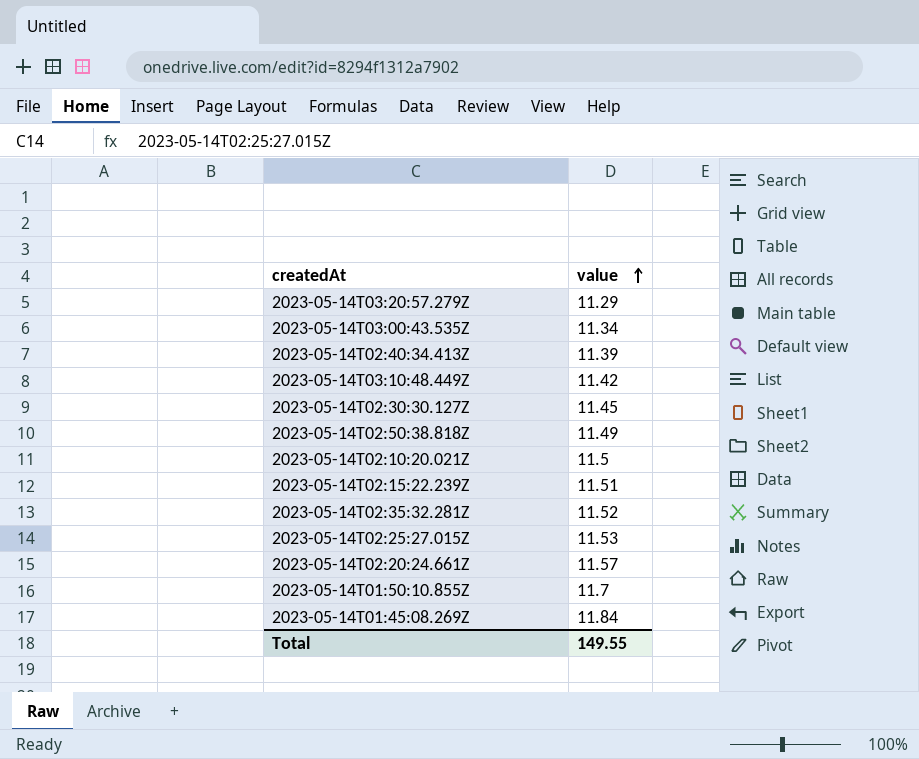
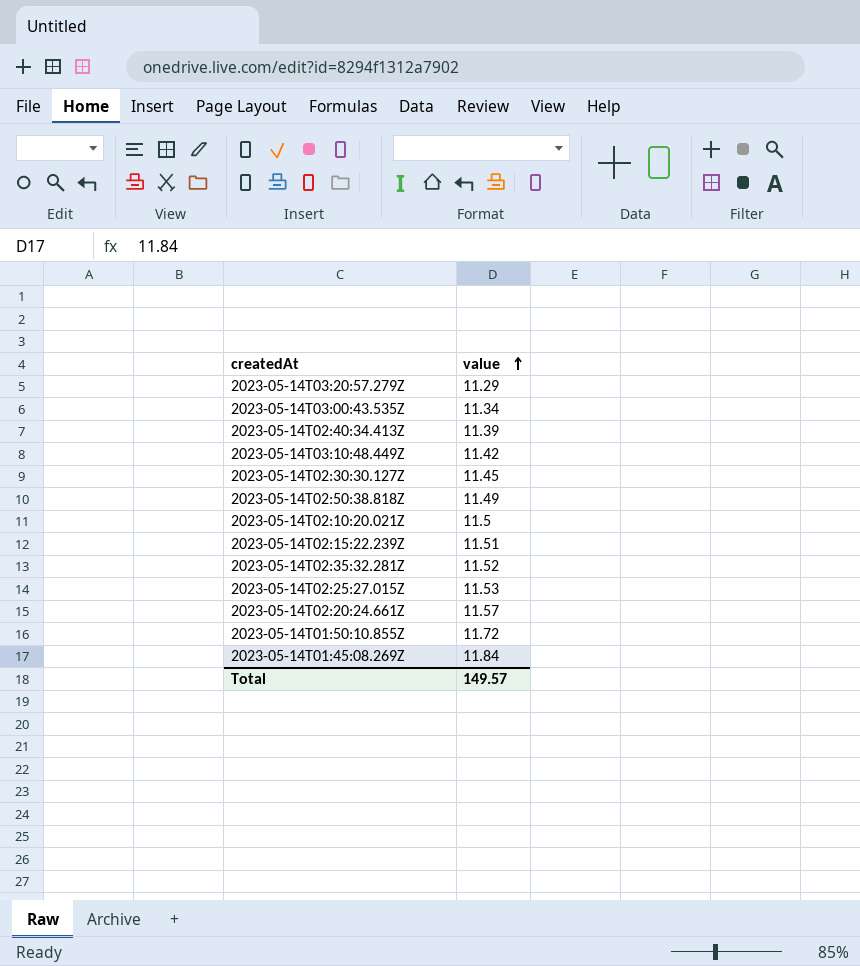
2023-05-14T01:50:10.855Z | value: 11.7 -> 11.72
Total | value: 149.55 -> 149.57

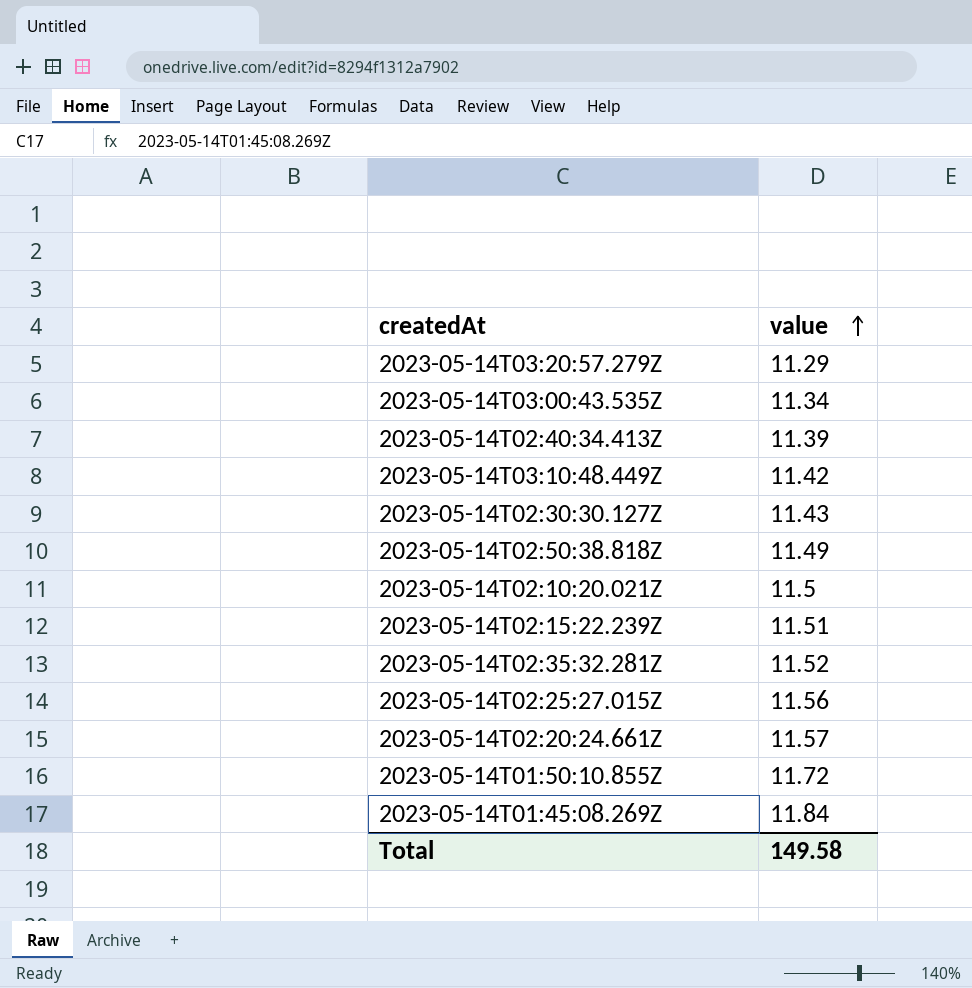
2023-05-14T02:30:30.127Z | value: 11.45 -> 11.43
2023-05-14T02:25:27.015Z | value: 11.53 -> 11.56
Total | value: 149.57 -> 149.58

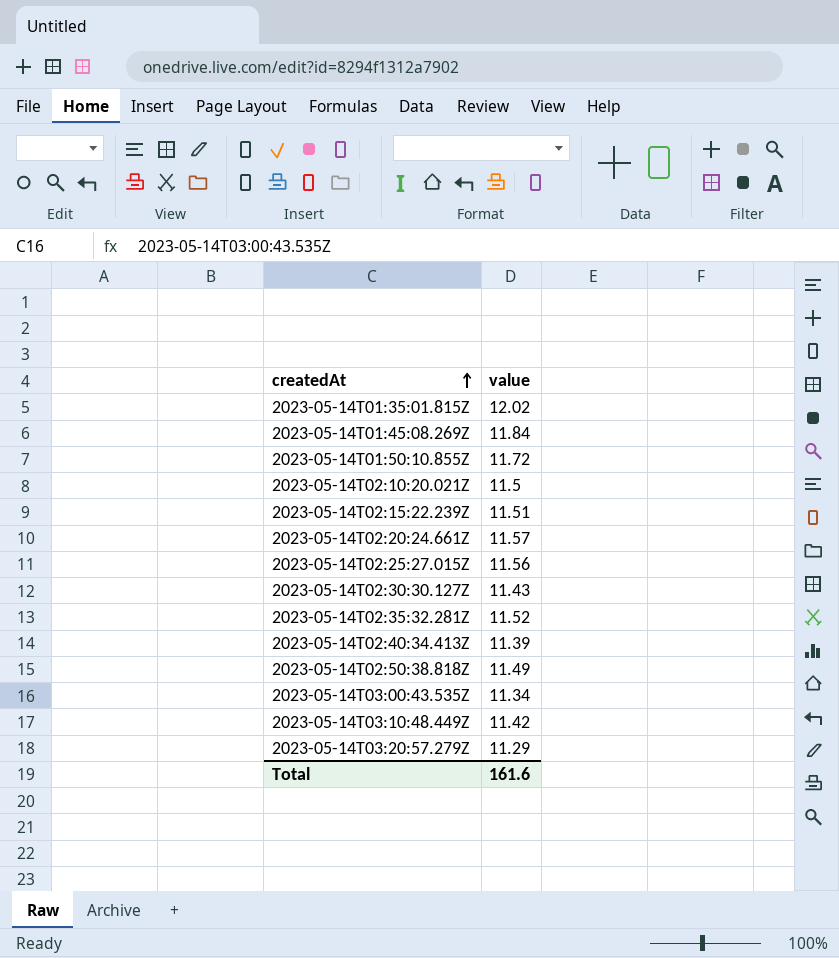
row order: value ascending -> createdAt ascending
row 2023-05-14T01:35:01.815Z: none -> 12.02
Total | value: 149.58 -> 161.6

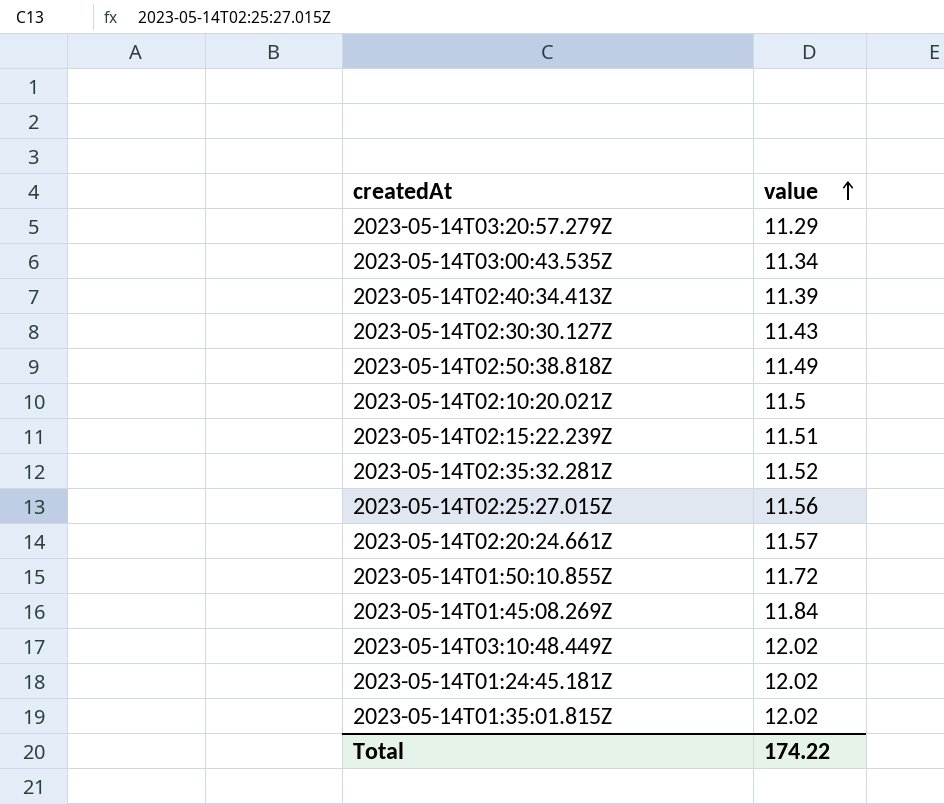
row order: createdAt ascending -> value ascending
2023-05-14T03:10:48.449Z | value: 11.42 -> 12.02
row 2023-05-14T01:24:45.181Z: none -> 12.02
Total | value: 161.6 -> 174.22

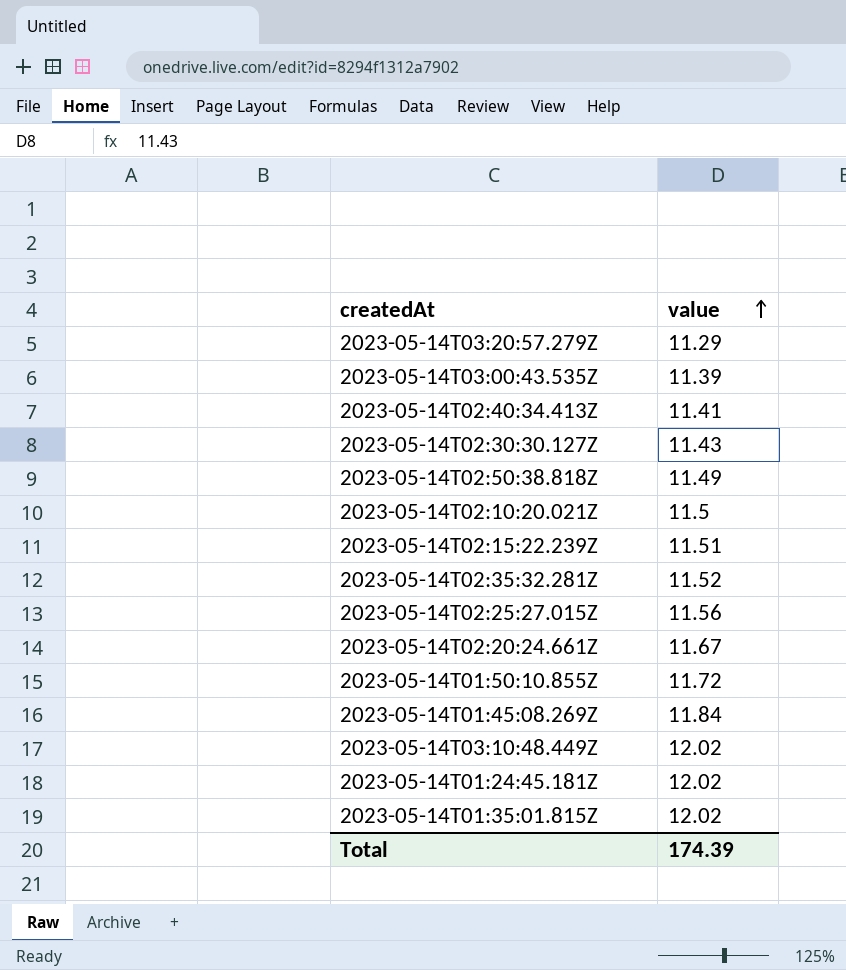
2023-05-14T03:00:43.535Z | value: 11.34 -> 11.39
2023-05-14T02:40:34.413Z | value: 11.39 -> 11.41
2023-05-14T02:20:24.661Z | value: 11.57 -> 11.67
Total | value: 174.22 -> 174.39

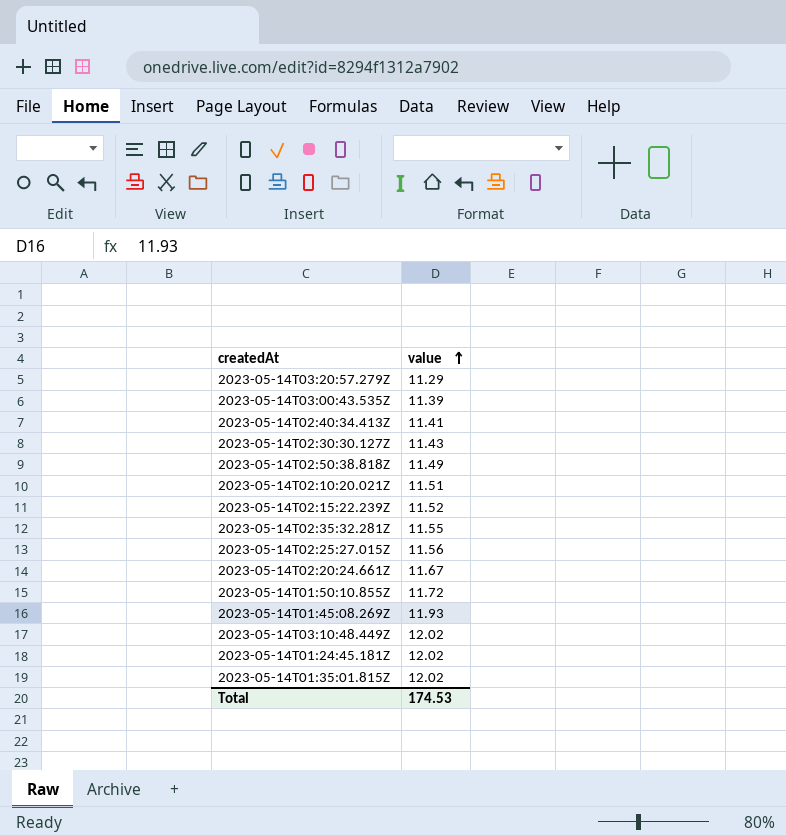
2023-05-14T02:10:20.021Z | value: 11.5 -> 11.51
2023-05-14T02:15:22.239Z | value: 11.51 -> 11.52
2023-05-14T02:35:32.281Z | value: 11.52 -> 11.55
2023-05-14T01:45:08.269Z | value: 11.84 -> 11.93
Total | value: 174.39 -> 174.53

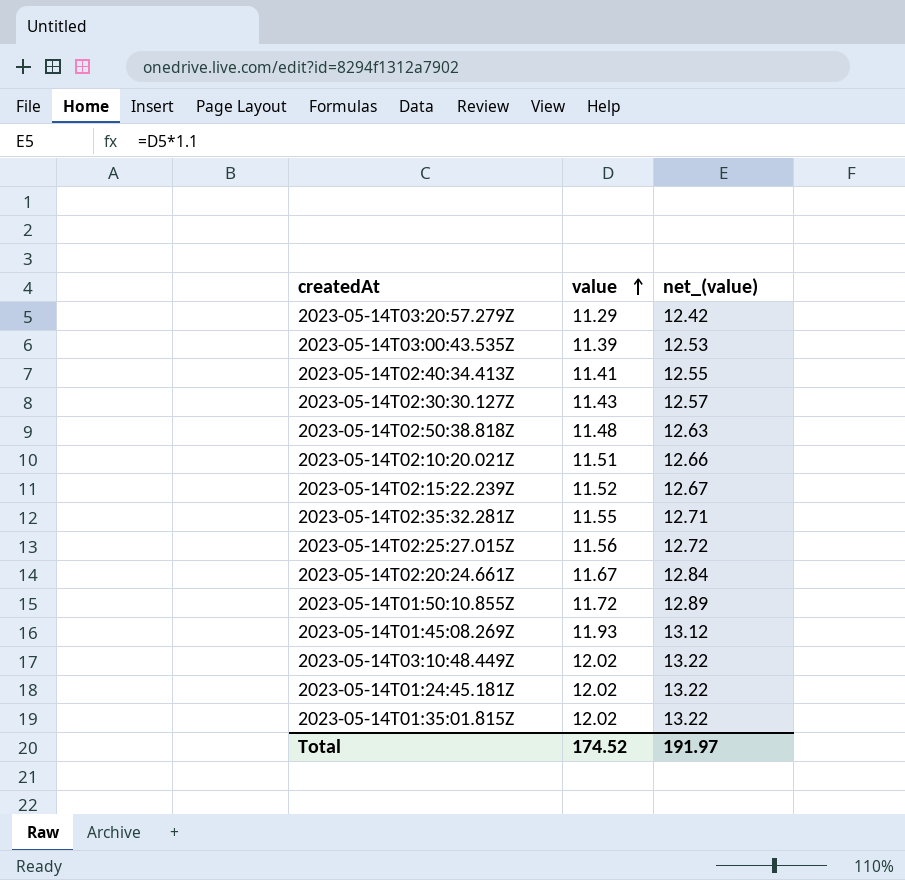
column net_(value) | formula: none -> [value] * 1.1
2023-05-14T02:50:38.818Z | value: 11.49 -> 11.48
Total | value: 174.53 -> 174.52

